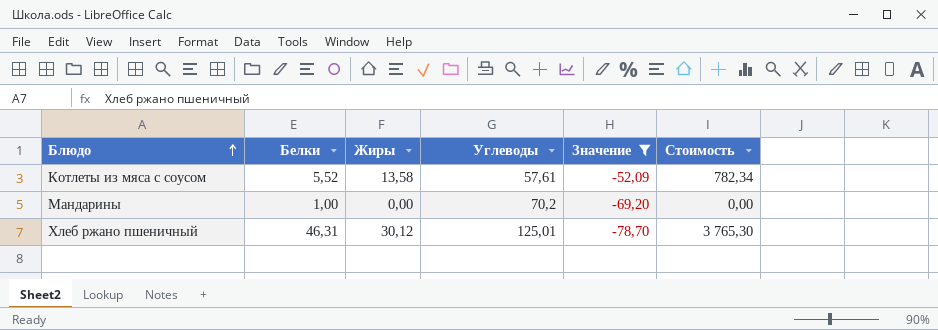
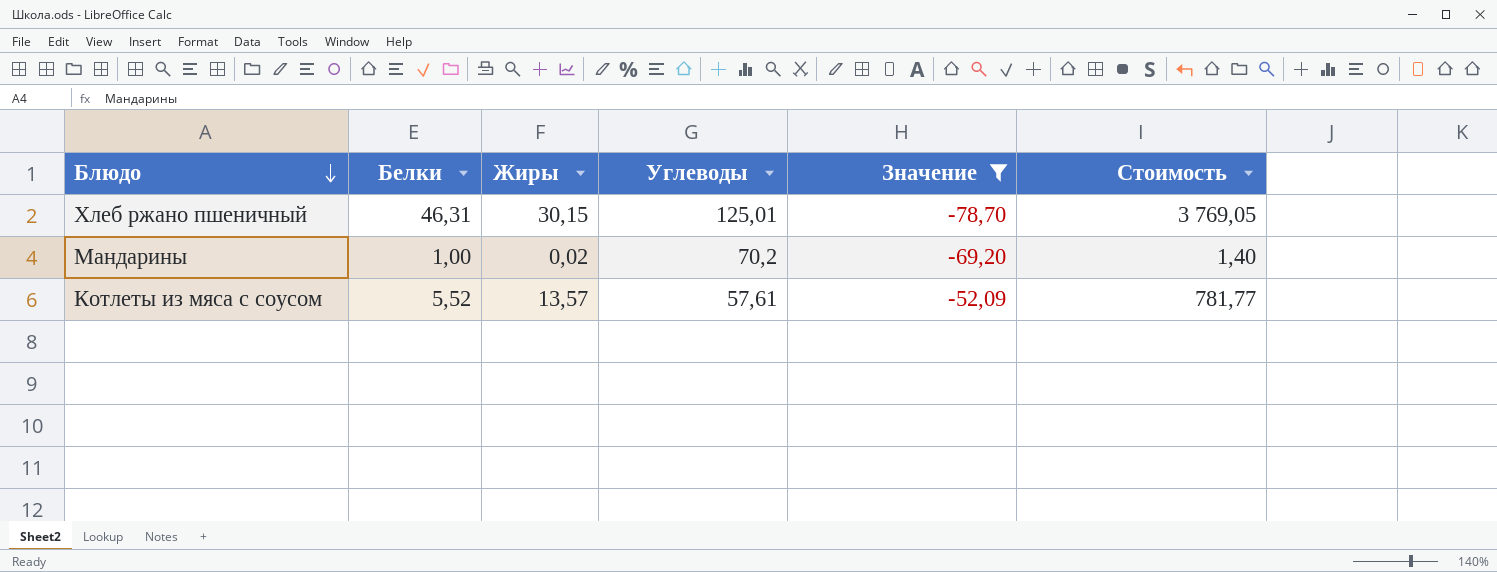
row order: Блюдо ascending -> Блюдо descending
Хлеб ржано пшеничный | Жиры: 30,12 -> 30,15
Хлеб ржано пшеничный | Стоимость: 3 765,30 -> 3 769,05
Мандарины | Жиры: 0,00 -> 0,02
Мандарины | Стоимость: 0,00 -> 1,40
Котлеты из мяса с соусом | Жиры: 13,58 -> 13,57
Котлеты из мяса с соусом | Стоимость: 782,34 -> 781,77

